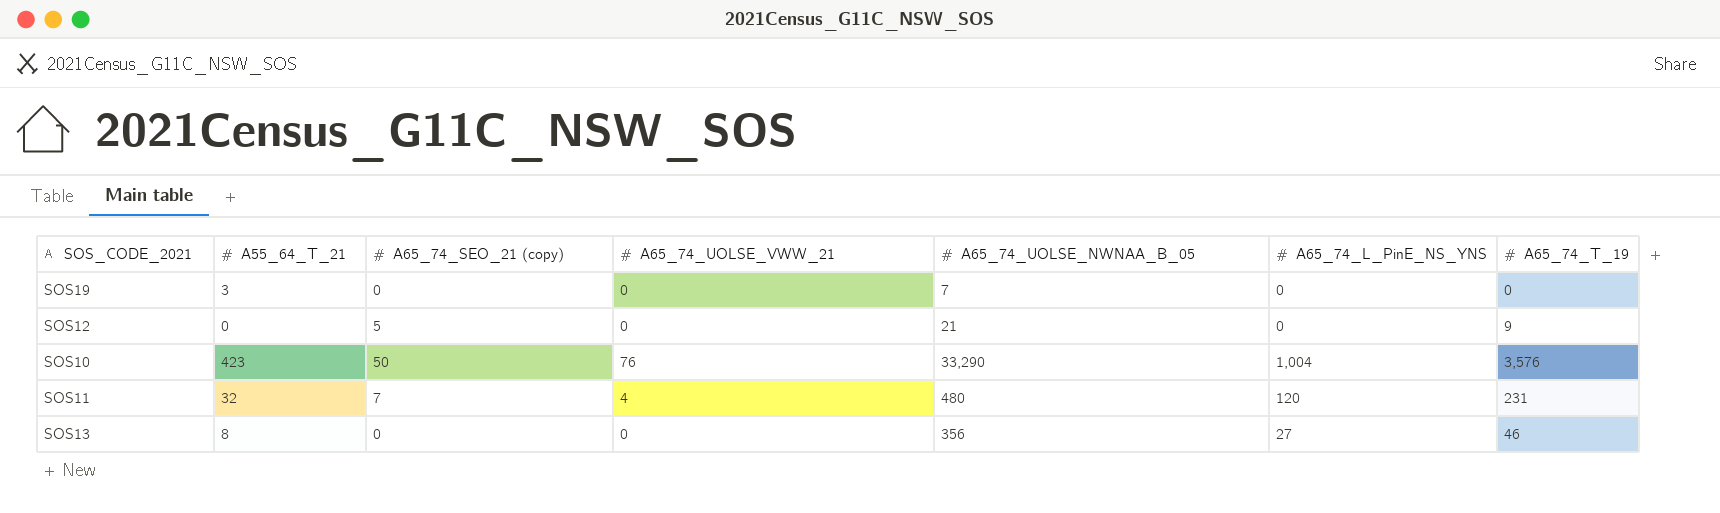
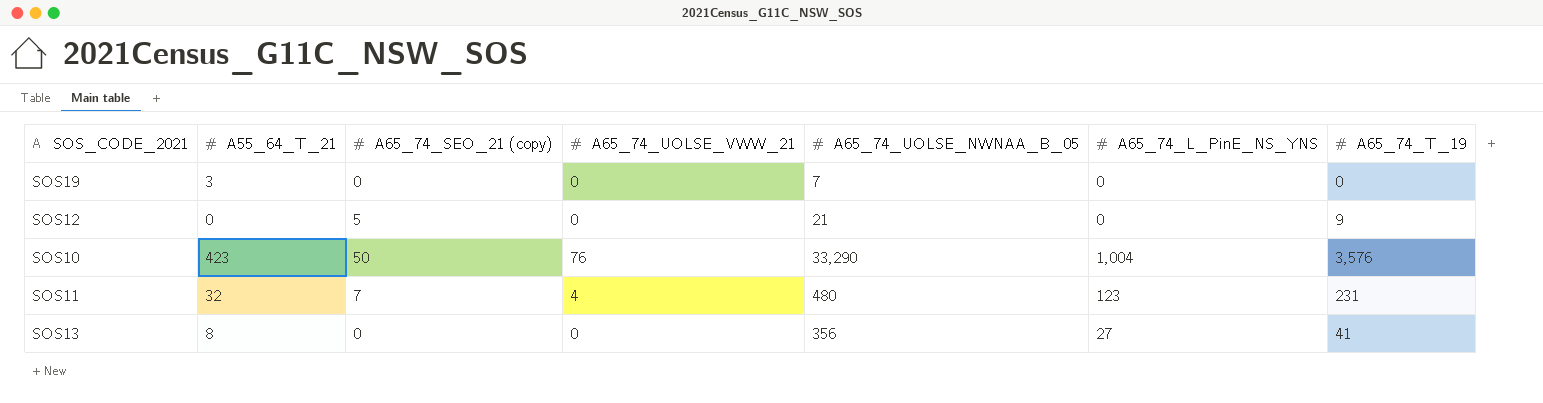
SOS11 | A65_74_L_PinE_NS_YNS: 120 -> 123
SOS13 | A65_74_T_19: 46 -> 41

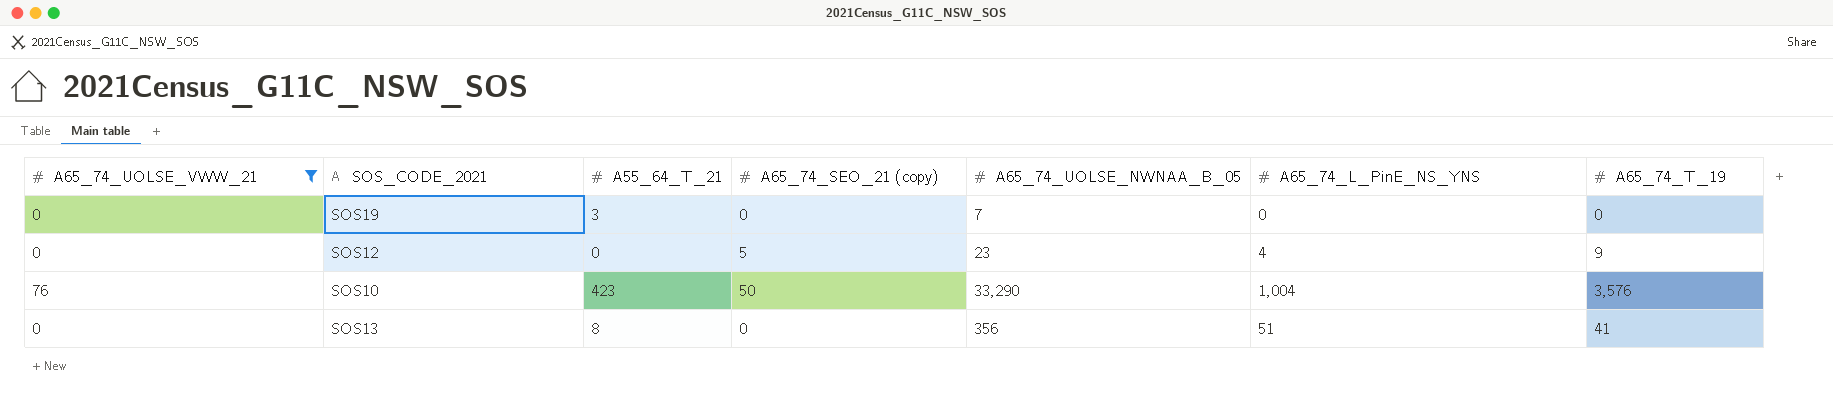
filter: none -> A65_74_UOLSE_VWW_21 != 4
column A65_74_UOLSE_VWW_21 | position: 4 -> 1
SOS12 | A65_74_UOLSE_NWNAA_B_05: 21 -> 23
SOS12 | A65_74_L_PinE_NS_YNS: 0 -> 4
SOS13 | A65_74_L_PinE_NS_YNS: 27 -> 51

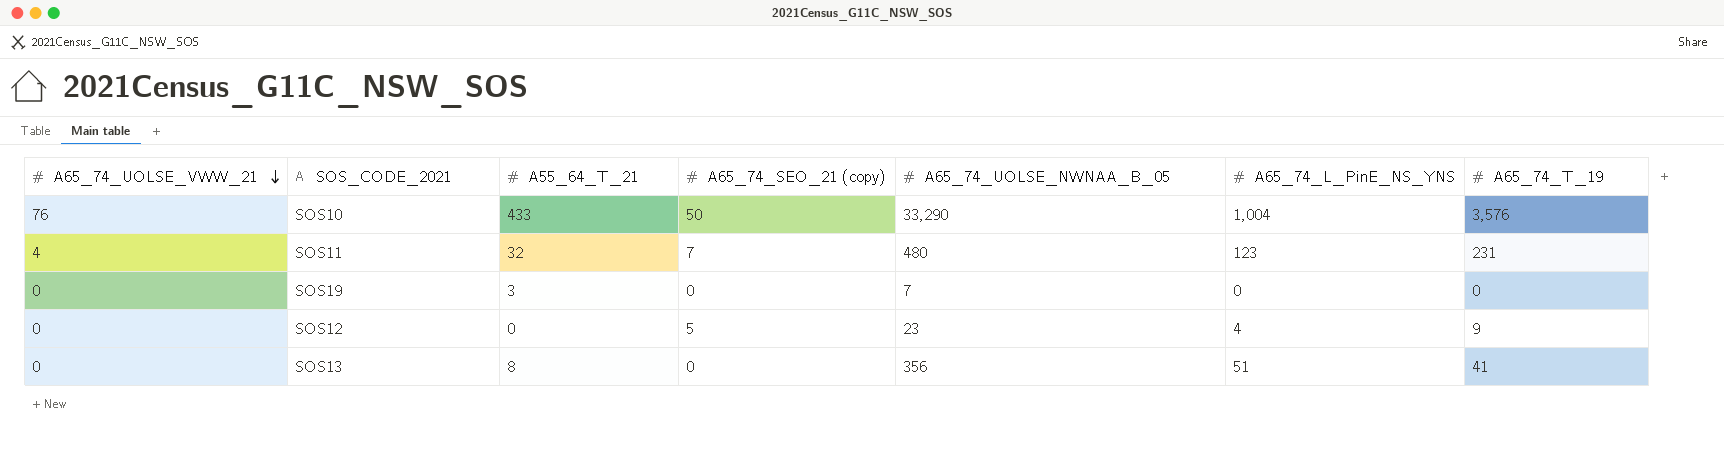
filter: A65_74_UOLSE_VWW_21 != 4 -> none
row order: none -> A65_74_UOLSE_VWW_21 descending
SOS10 | A55_64_T_21: 423 -> 433

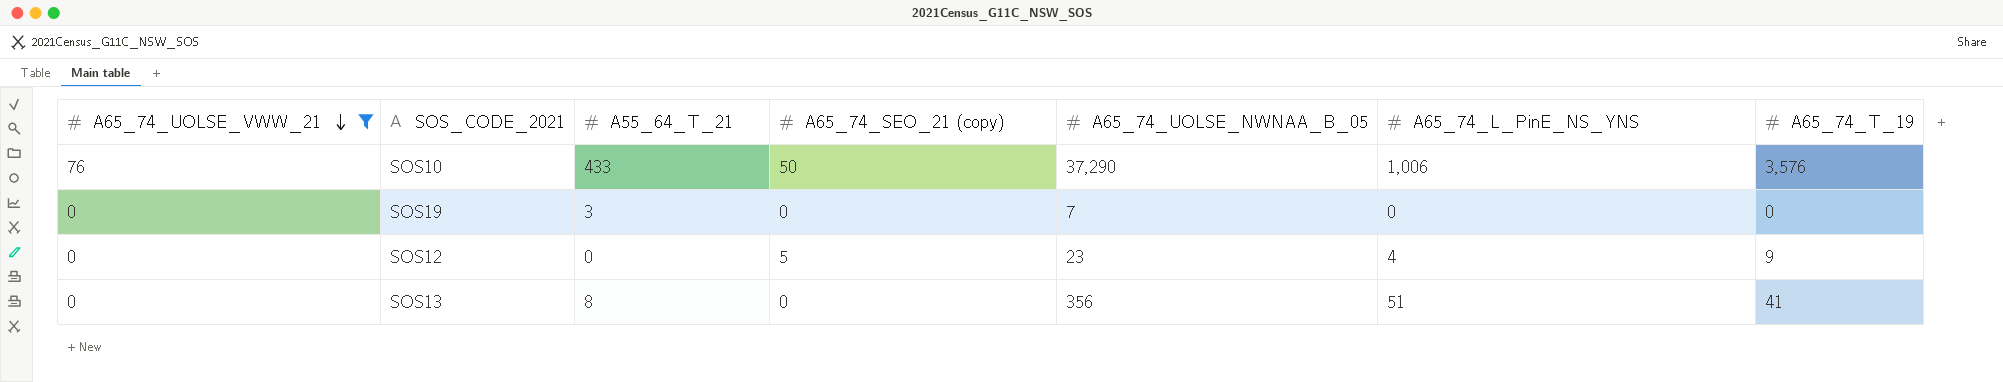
filter: none -> A65_74_UOLSE_VWW_21 != 4
SOS10 | A65_74_UOLSE_NWNAA_B_05: 33,290 -> 37,290
SOS10 | A65_74_L_PinE_NS_YNS: 1,004 -> 1,006

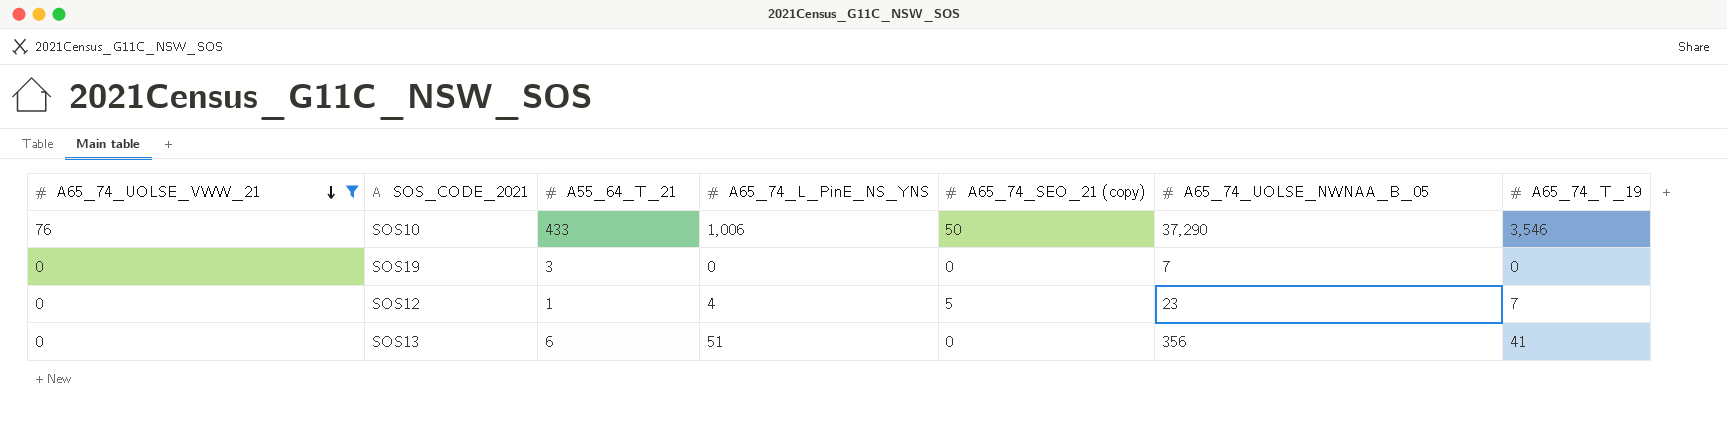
column A65_74_L_PinE_NS_YNS | position: 6 -> 4
SOS10 | A65_74_T_19: 3,576 -> 3,546
SOS12 | A55_64_T_21: 0 -> 1
SOS12 | A65_74_T_19: 9 -> 7
SOS13 | A55_64_T_21: 8 -> 6

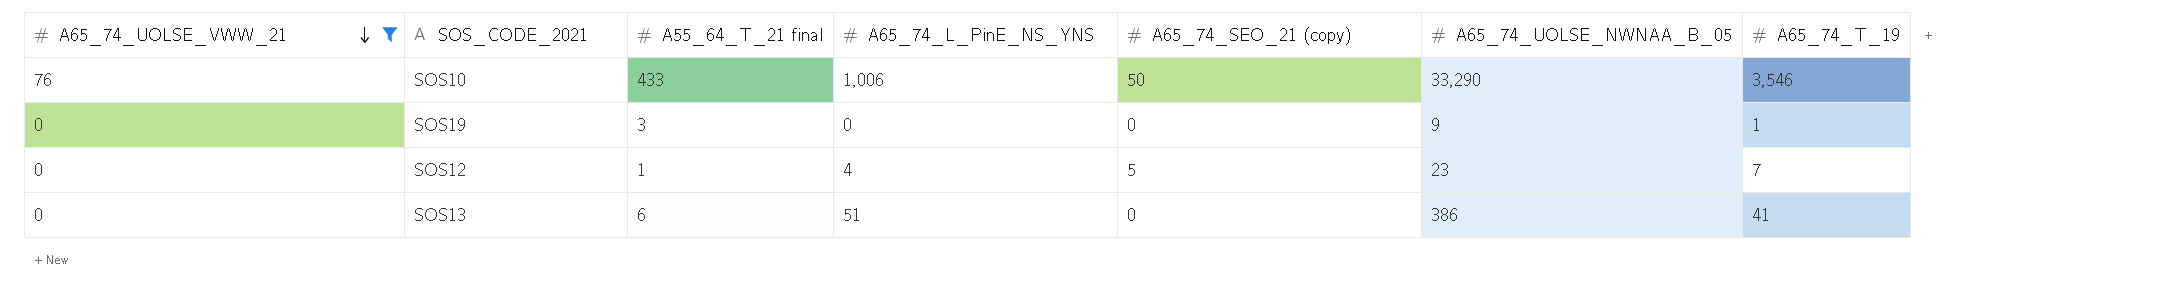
column name: A55_64_T_21 -> A55_64_T_21 final
SOS10 | A65_74_UOLSE_NWNAA_B_05: 37,290 -> 33,290
SOS19 | A65_74_UOLSE_NWNAA_B_05: 7 -> 9
SOS19 | A65_74_T_19: 0 -> 1
SOS13 | A65_74_UOLSE_NWNAA_B_05: 356 -> 386

